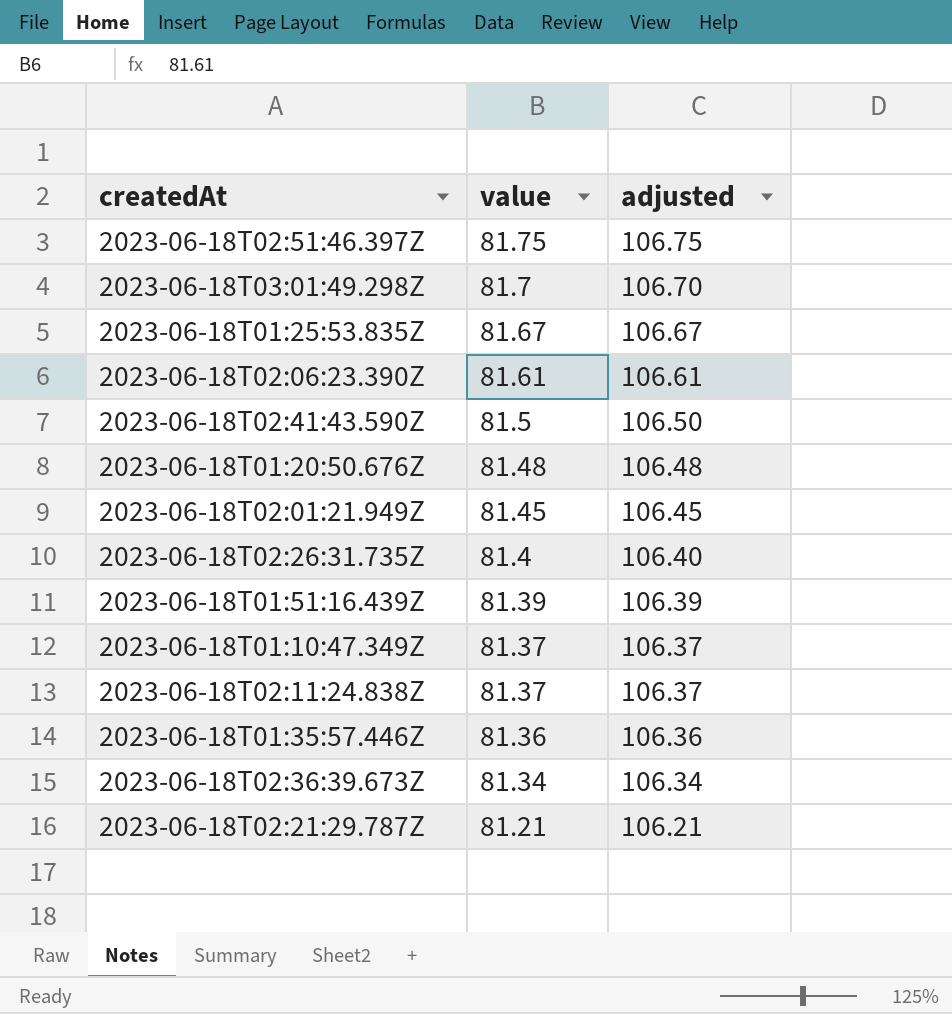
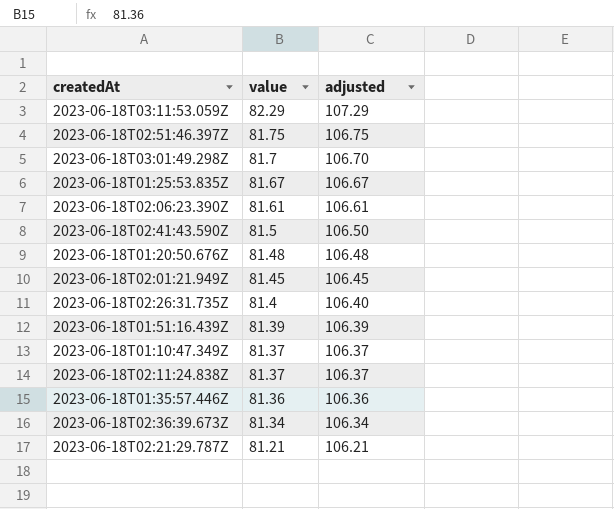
row 2023-06-18T03:11:53.059Z: none -> 82.29 | 107.29

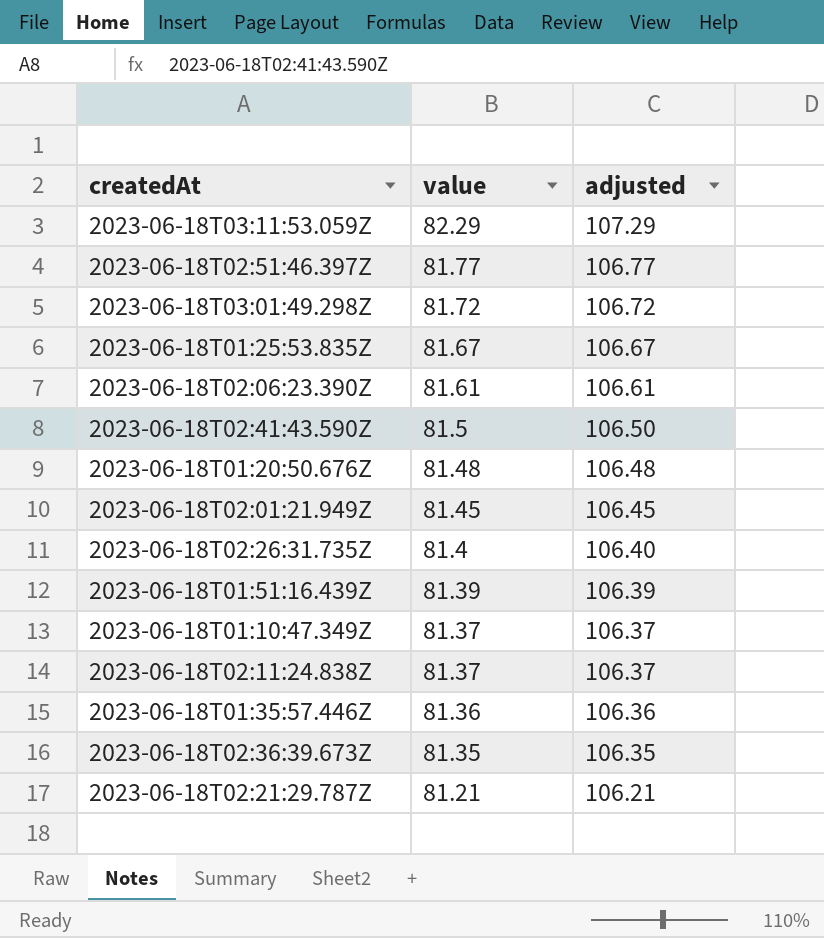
2023-06-18T02:51:46.397Z | value: 81.75 -> 81.77
2023-06-18T02:51:46.397Z | adjusted: 106.75 -> 106.77
2023-06-18T03:01:49.298Z | value: 81.7 -> 81.72
2023-06-18T03:01:49.298Z | adjusted: 106.70 -> 106.72
2023-06-18T02:36:39.673Z | value: 81.34 -> 81.35
2023-06-18T02:36:39.673Z | adjusted: 106.34 -> 106.35

